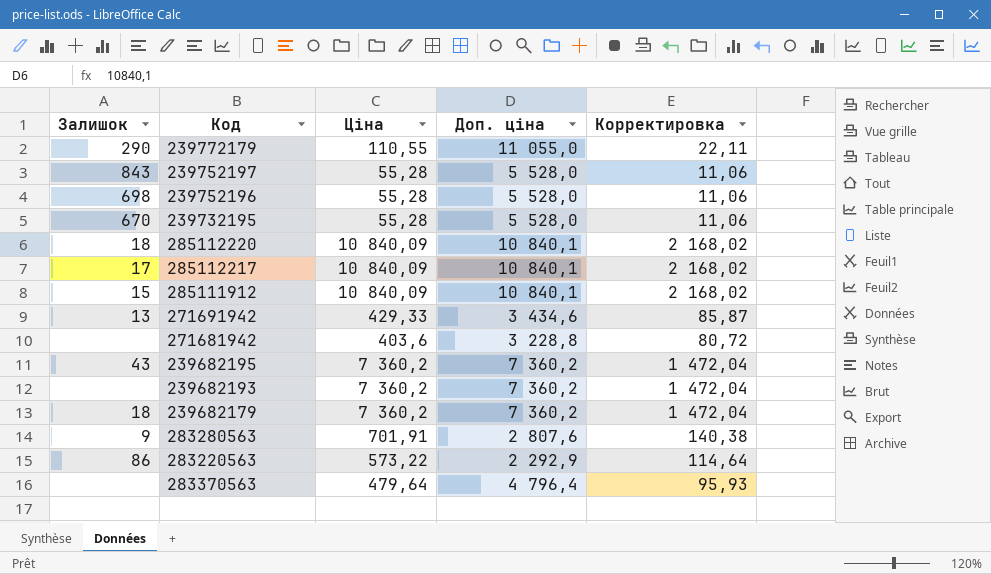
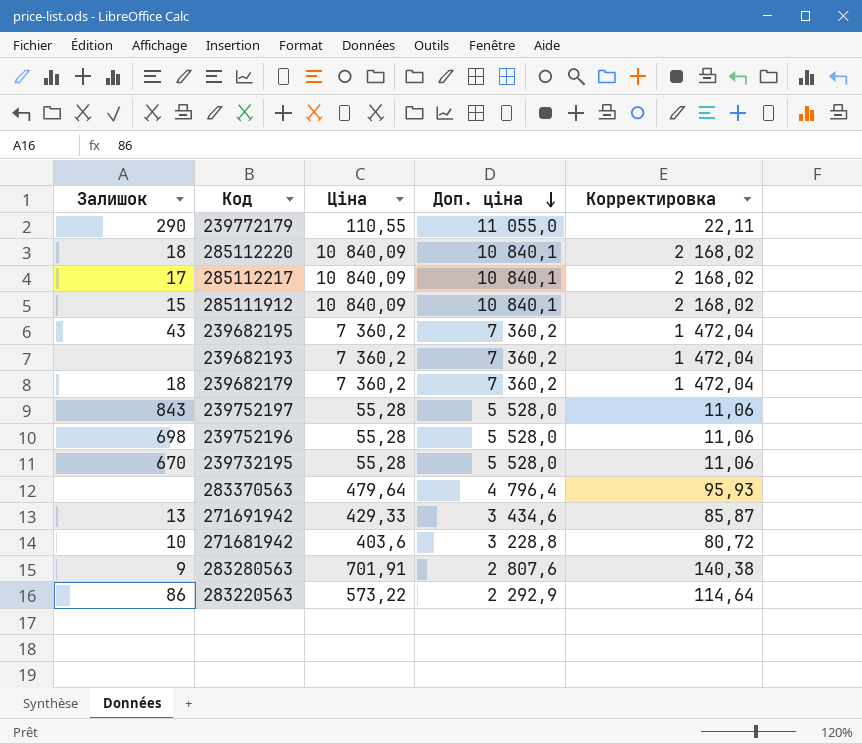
row order: none -> Доп. ціна descending
271681942 | Залишок: none -> 10

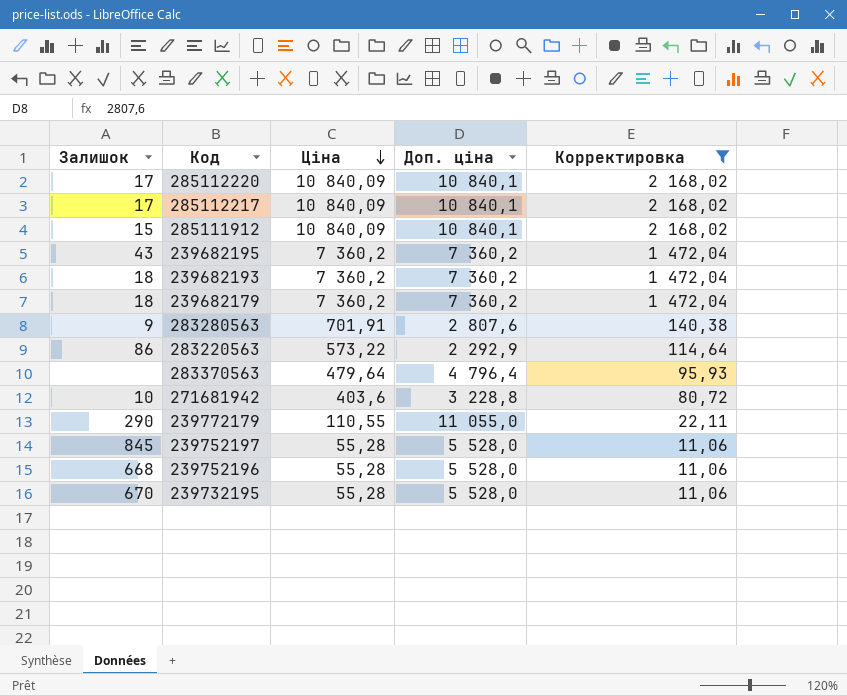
filter: none -> Корректировка != 85,87
row order: Доп. ціна descending -> Ціна descending
285112220 | Залишок: 18 -> 17
239682193 | Залишок: none -> 18
239752197 | Залишок: 843 -> 845
239752196 | Залишок: 698 -> 668

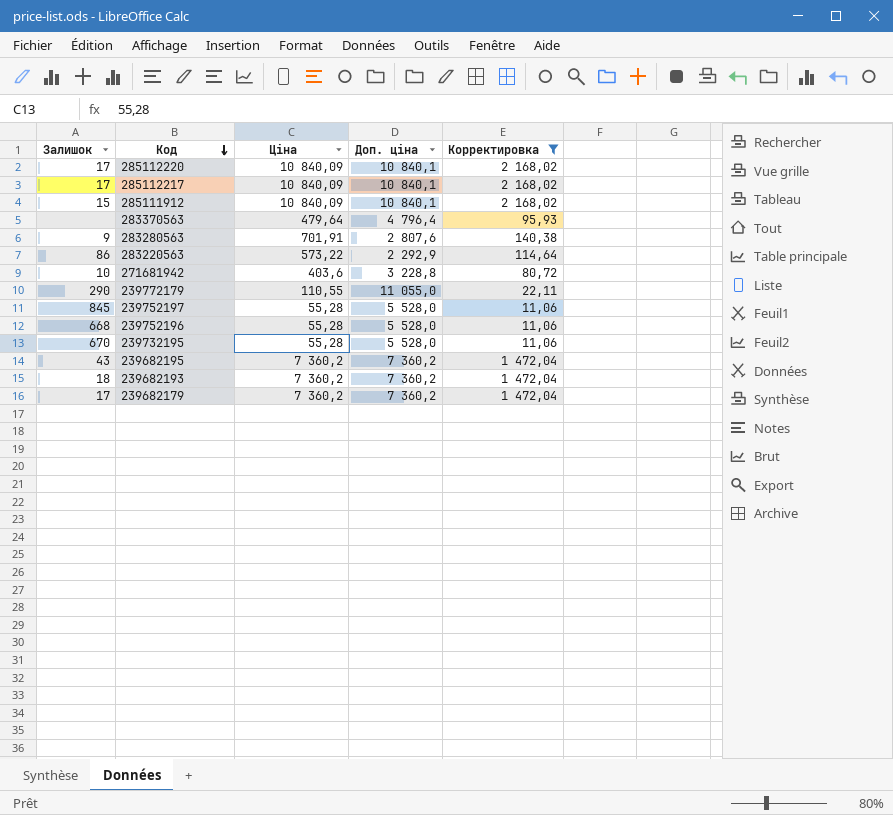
row order: Ціна descending -> Код descending
239682179 | Залишок: 18 -> 17

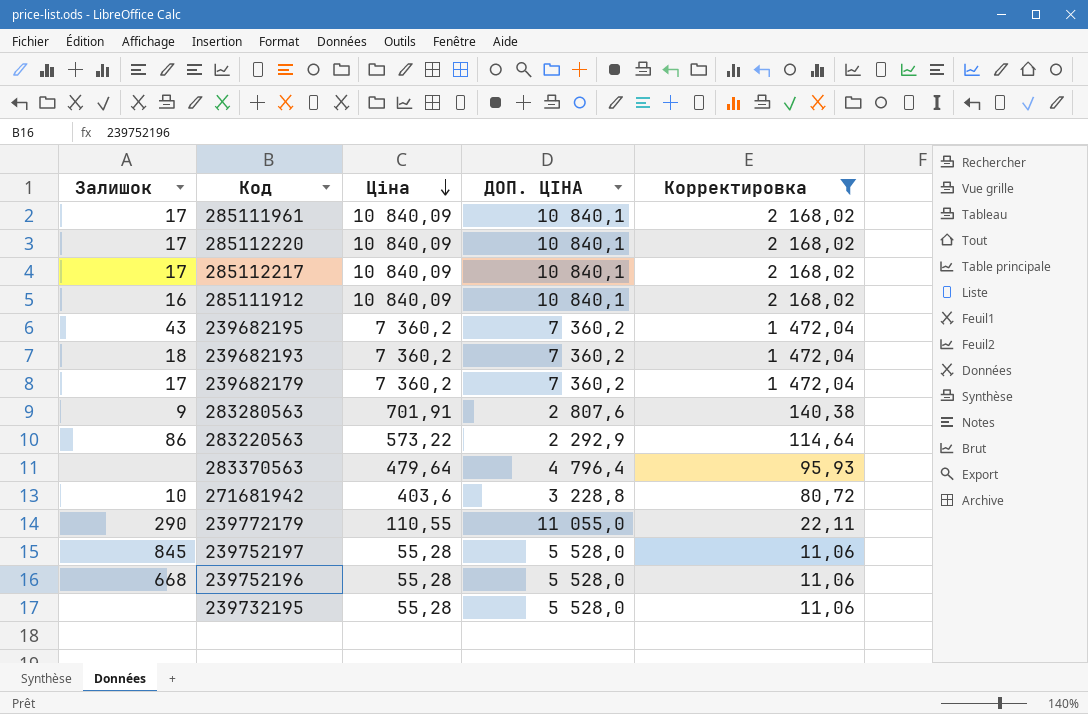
row order: Код descending -> Ціна descending
column name: Доп. ціна -> ДОП. ЦІНА
row 285111961: none -> 17 | 10 840,09 | 10 840,1 | 2 168,02
285111912 | Залишок: 15 -> 16
239732195 | Залишок: 670 -> none

